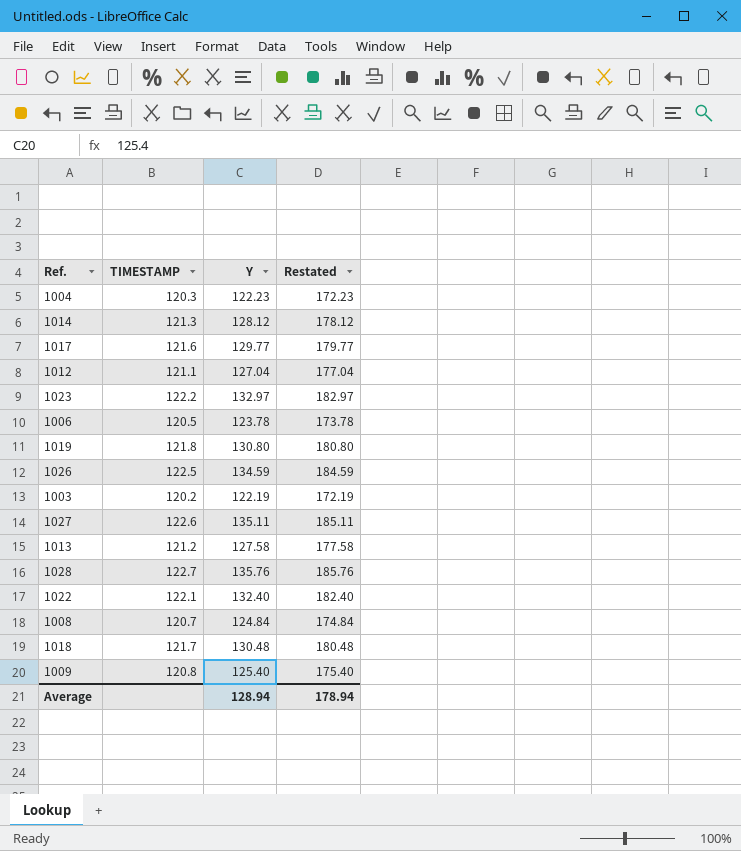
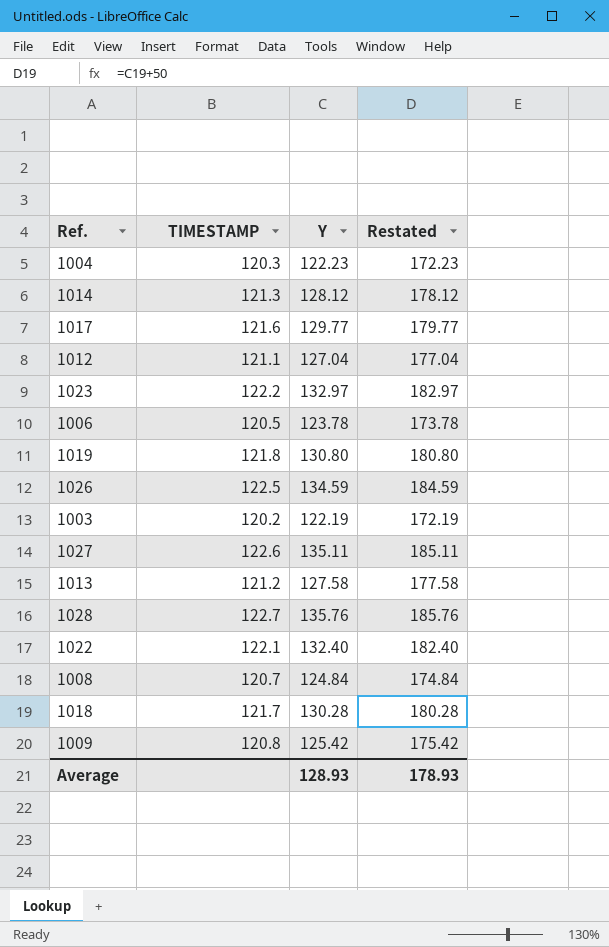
1018 | Y: 130.48 -> 130.28
1018 | Restated: 180.48 -> 180.28
1009 | Y: 125.40 -> 125.42
1009 | Restated: 175.40 -> 175.42
Average | Y: 128.94 -> 128.93
Average | Restated: 178.94 -> 178.93

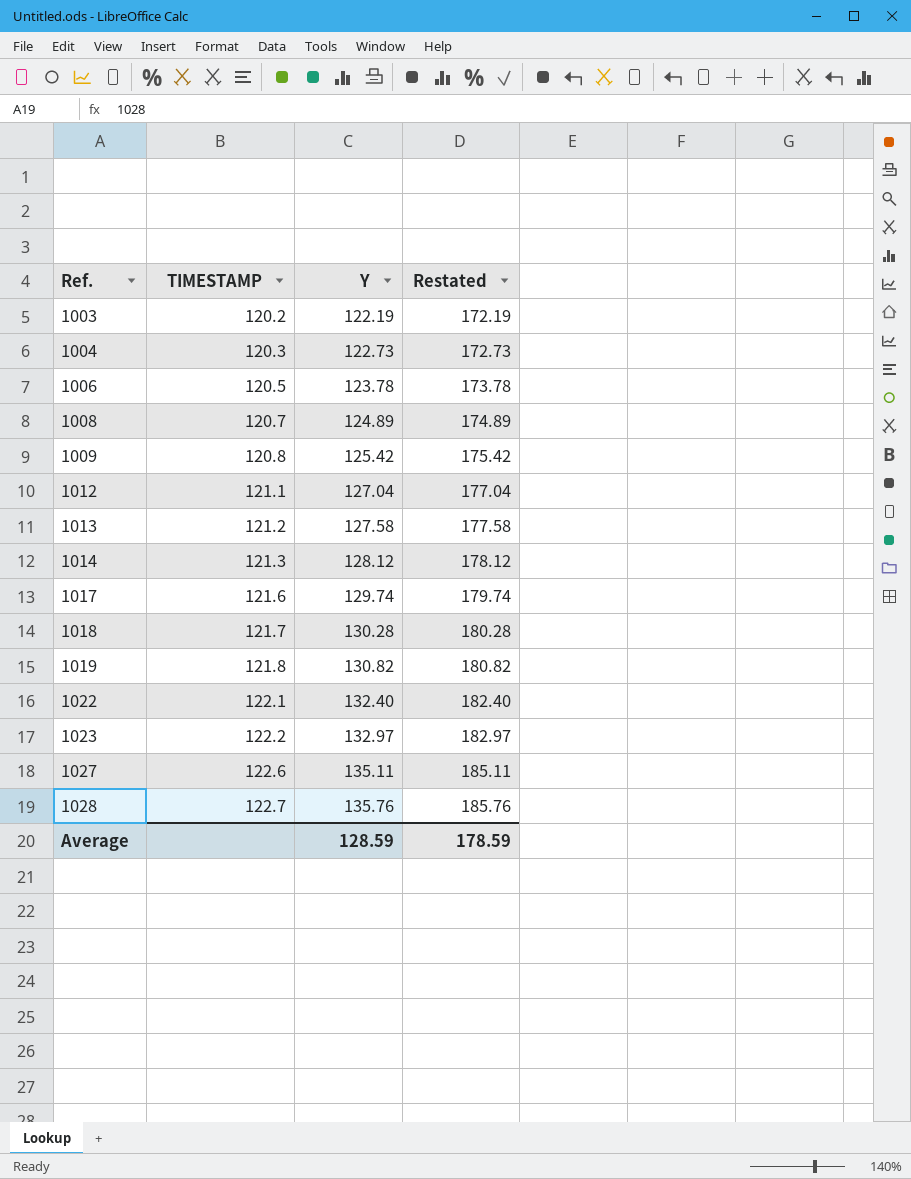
row order: none -> Ref. ascending
row 1026: 122.5 | 134.59 | 184.59 -> none
1004 | Y: 122.23 -> 122.73
1004 | Restated: 172.23 -> 172.73
1008 | Y: 124.84 -> 124.89
1008 | Restated: 174.84 -> 174.89
1017 | Y: 129.77 -> 129.74
1017 | Restated: 179.77 -> 179.74
1019 | Y: 130.80 -> 130.82
1019 | Restated: 180.80 -> 180.82
Average | Y: 128.93 -> 128.59
Average | Restated: 178.93 -> 178.59

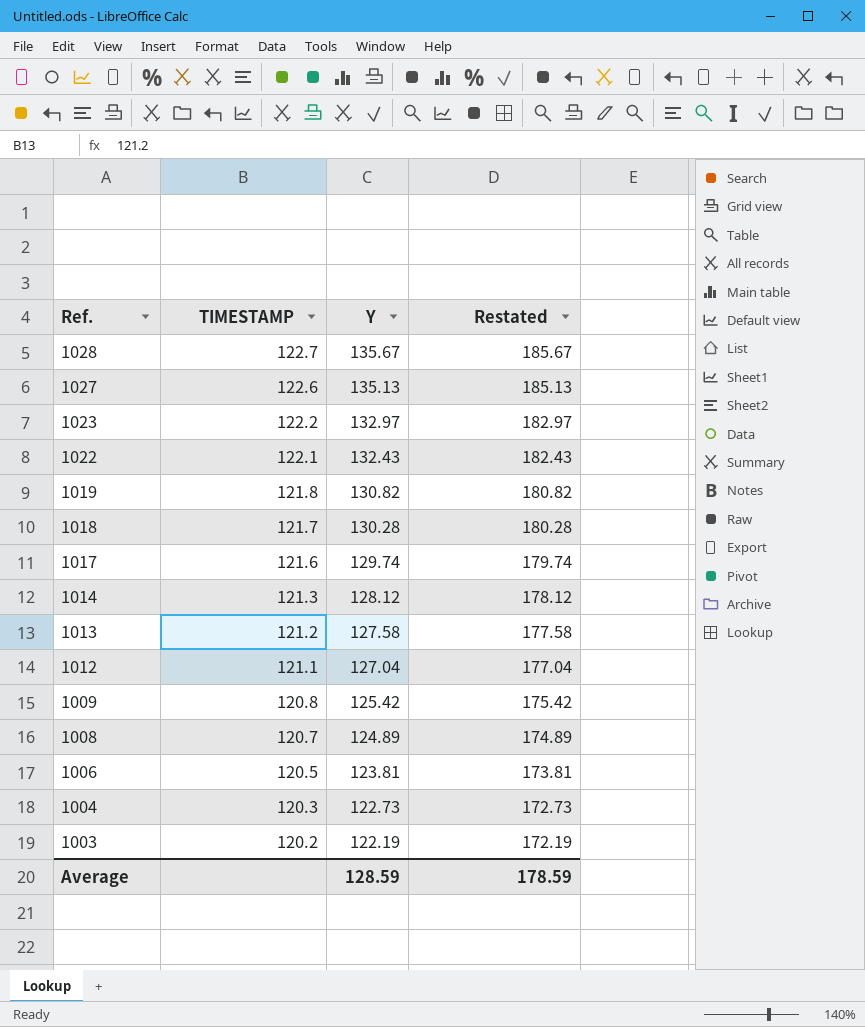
row order: Ref. ascending -> Ref. descending
1028 | Y: 135.76 -> 135.67
1028 | Restated: 185.76 -> 185.67
1027 | Y: 135.11 -> 135.13
1027 | Restated: 185.11 -> 185.13
1022 | Y: 132.40 -> 132.43
1022 | Restated: 182.40 -> 182.43
1006 | Y: 123.78 -> 123.81
1006 | Restated: 173.78 -> 173.81

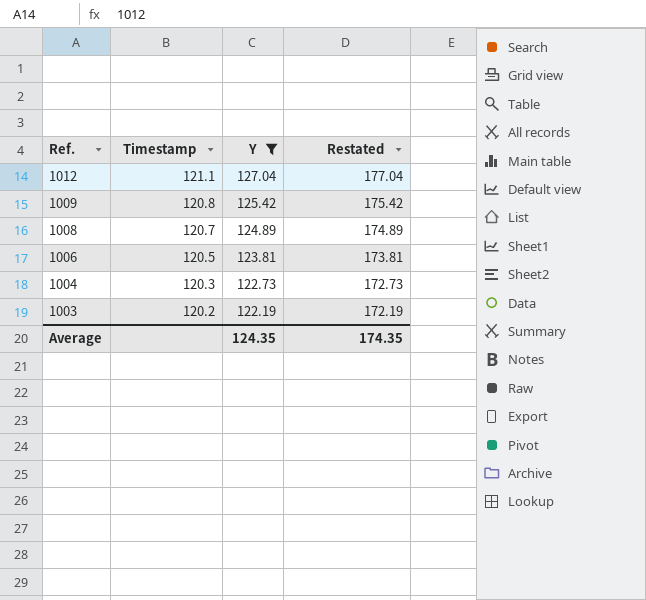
filter: none -> Y <= 127.04
column name: TIMESTAMP -> Timestamp
Average | Y: 128.59 -> 124.35
Average | Restated: 178.59 -> 174.35

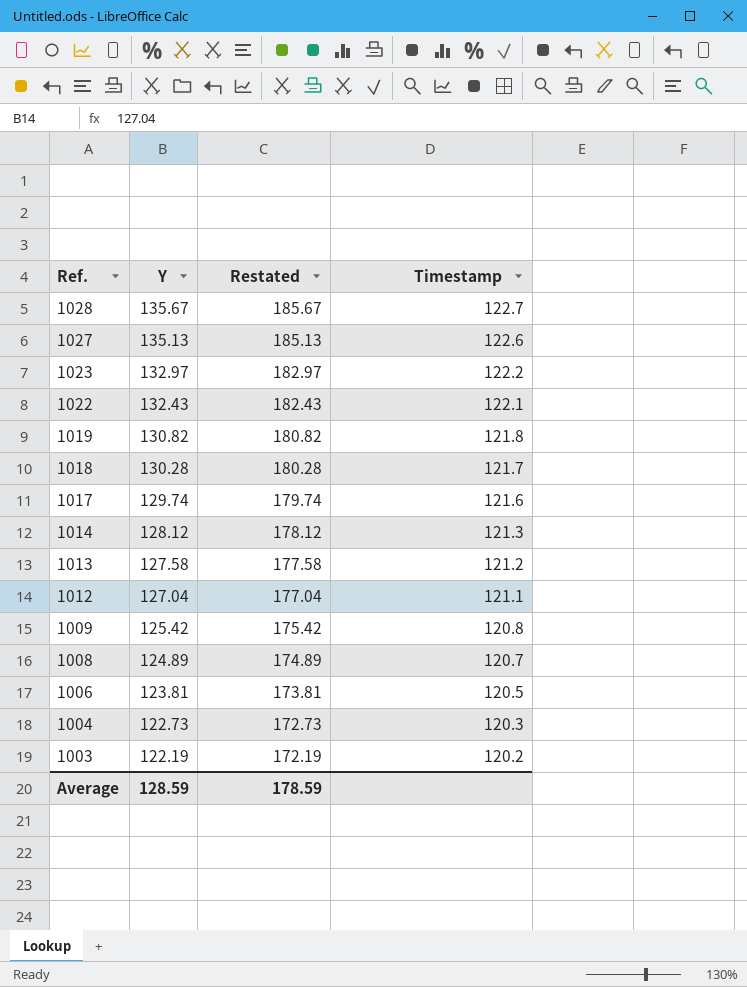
filter: Y <= 127.04 -> none
column Timestamp | position: 2 -> 4
Average | Y: 124.35 -> 128.59
Average | Restated: 174.35 -> 178.59

